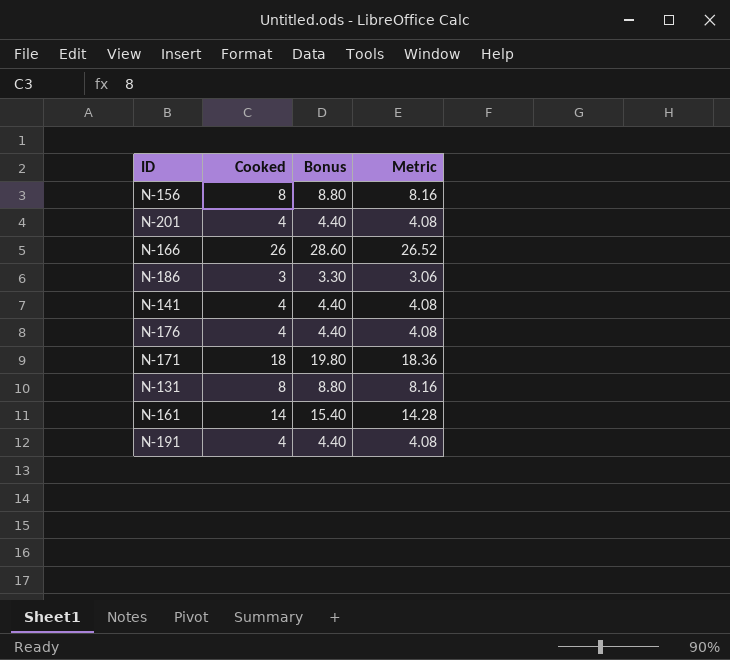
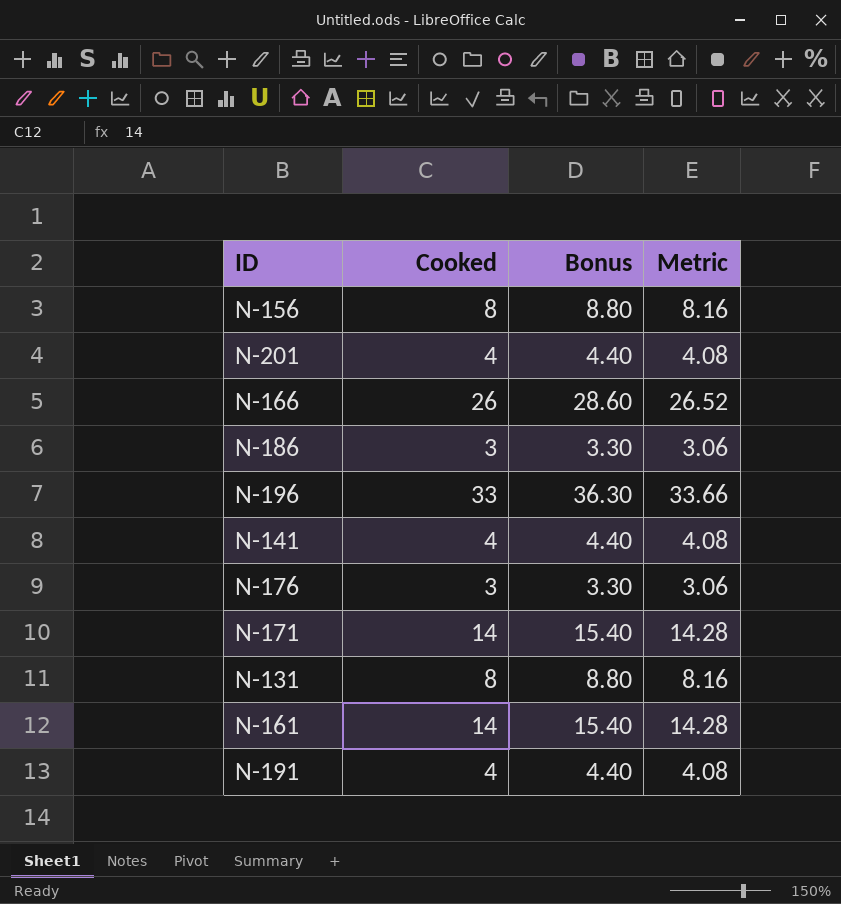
row N-196: none -> 33 | 36.30 | 33.66
N-176 | Cooked: 4 -> 3
N-176 | Bonus: 4.40 -> 3.30
N-176 | Metric: 4.08 -> 3.06
N-171 | Cooked: 18 -> 14
N-171 | Bonus: 19.80 -> 15.40
N-171 | Metric: 18.36 -> 14.28

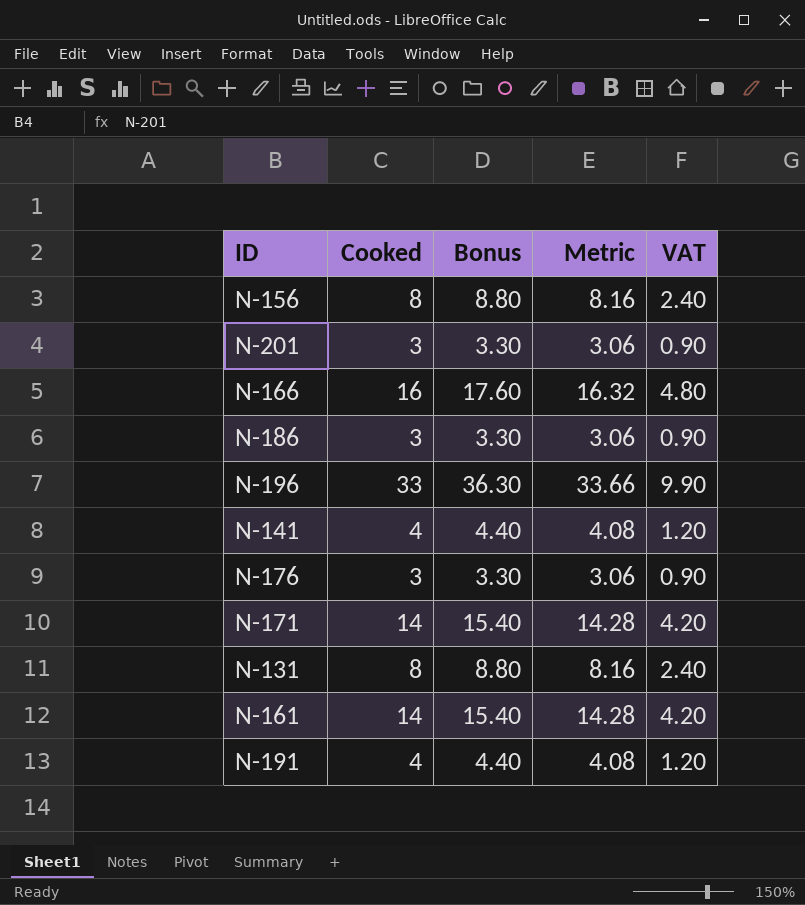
column VAT | formula: none -> [Cooked] * 0.3
N-201 | Cooked: 4 -> 3
N-201 | Bonus: 4.40 -> 3.30
N-201 | Metric: 4.08 -> 3.06
N-166 | Cooked: 26 -> 16
N-166 | Bonus: 28.60 -> 17.60
N-166 | Metric: 26.52 -> 16.32

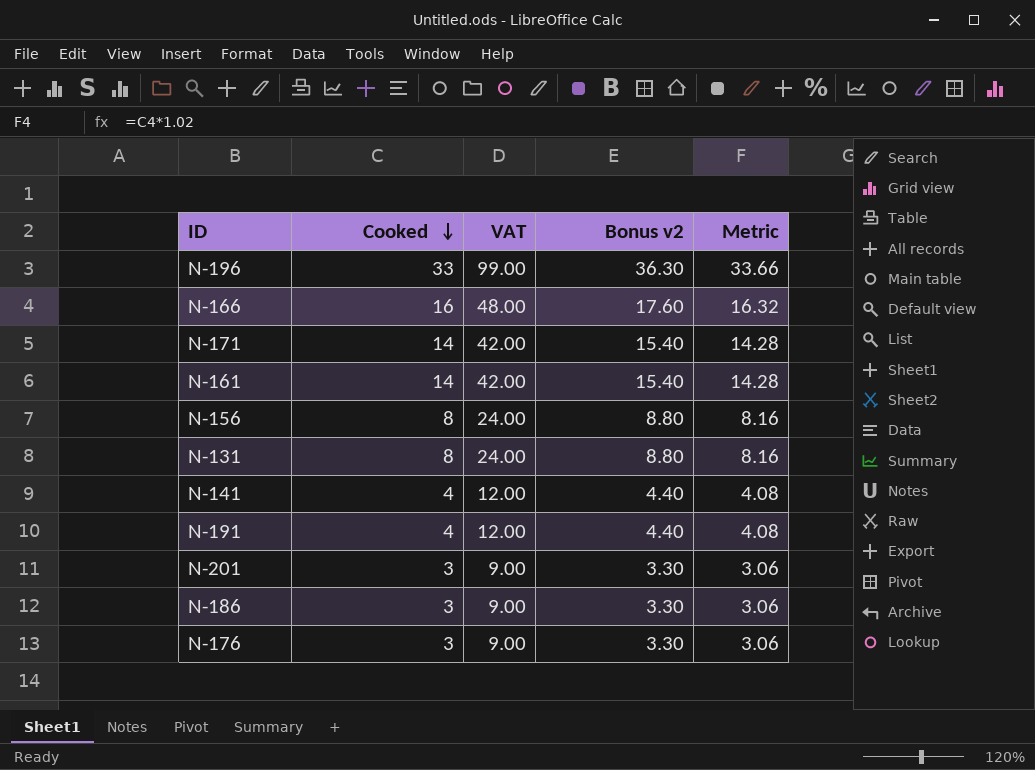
row order: none -> Cooked descending
column VAT | formula: [Cooked] * 0.3 -> [Cooked] * 3
column VAT | position: 5 -> 3
column name: Bonus -> Bonus v2

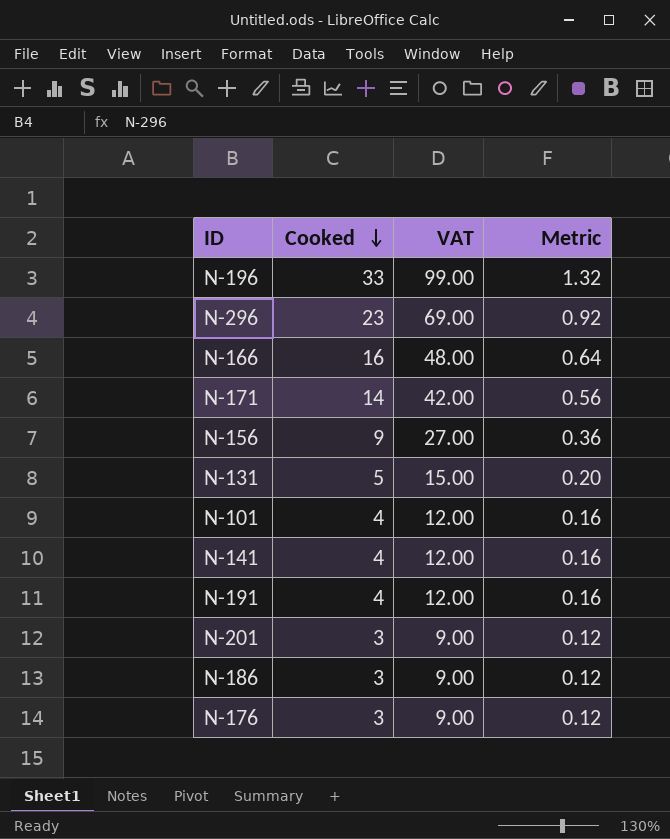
column Bonus v2 | formula: [Cooked] * 1.1 -> none
column Metric | formula: [Cooked] * 1.02 -> [Cooked] * 0.04
row N-161: 14 | 42.00 | 15.40 | 14.28 -> none
row N-296: none -> 23 | 69.00 | 0.92
N-156 | Cooked: 8 -> 9
N-156 | VAT: 24.00 -> 27.00
N-131 | Cooked: 8 -> 5
N-131 | VAT: 24.00 -> 15.00
row N-101: none -> 4 | 12.00 | 0.16

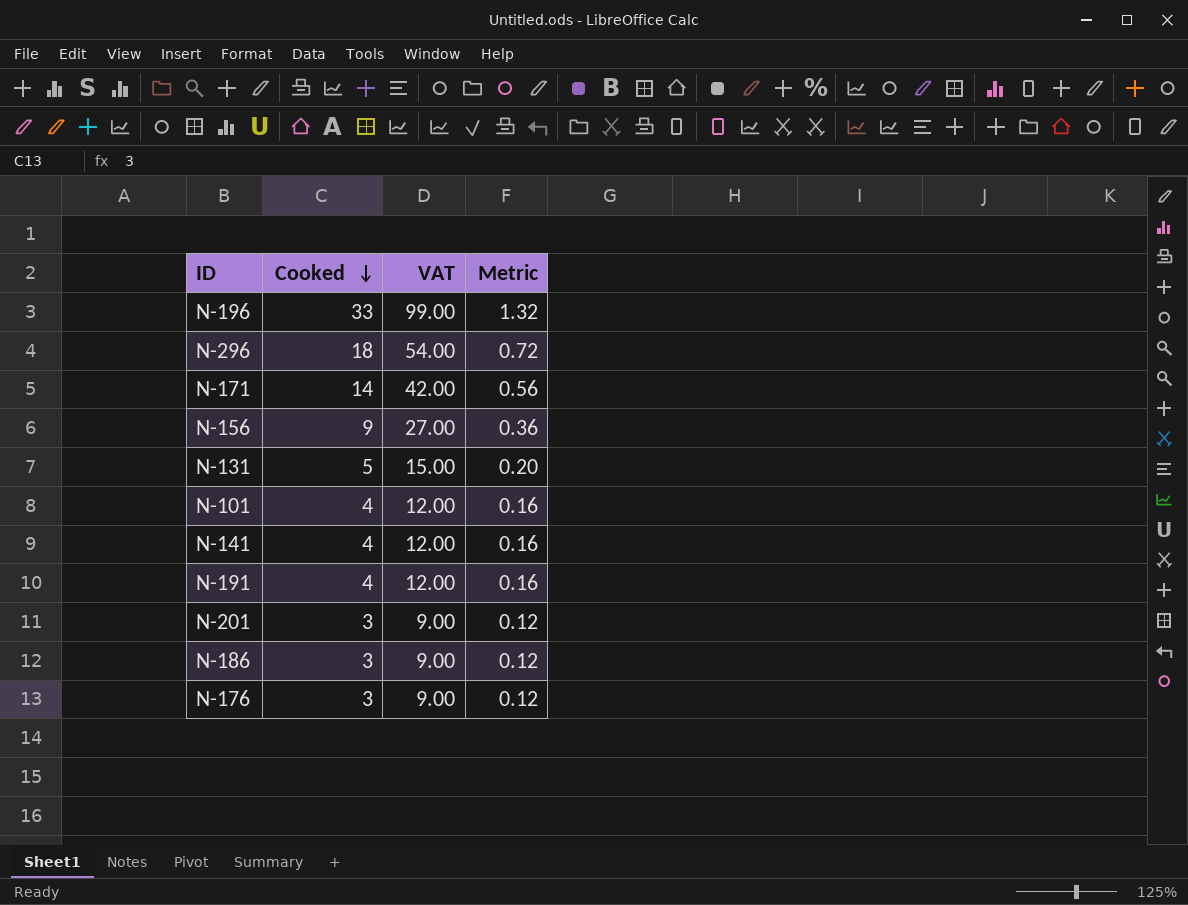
row N-166: 16 | 48.00 | 0.64 -> none
N-296 | Cooked: 23 -> 18
N-296 | VAT: 69.00 -> 54.00
N-296 | Metric: 0.92 -> 0.72

